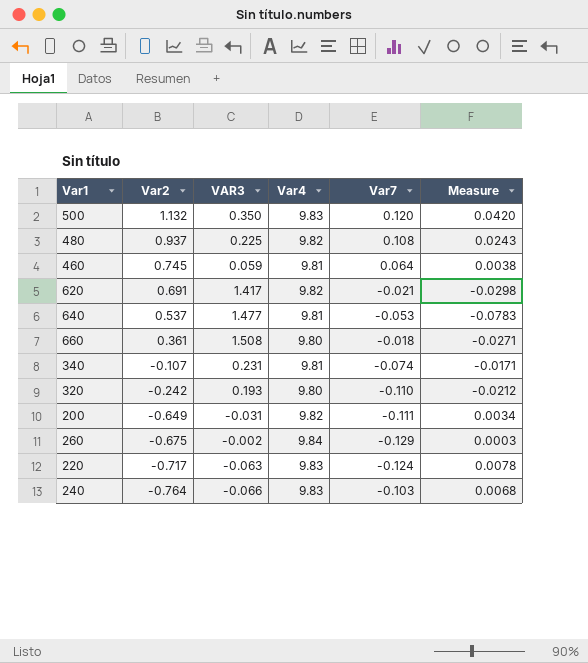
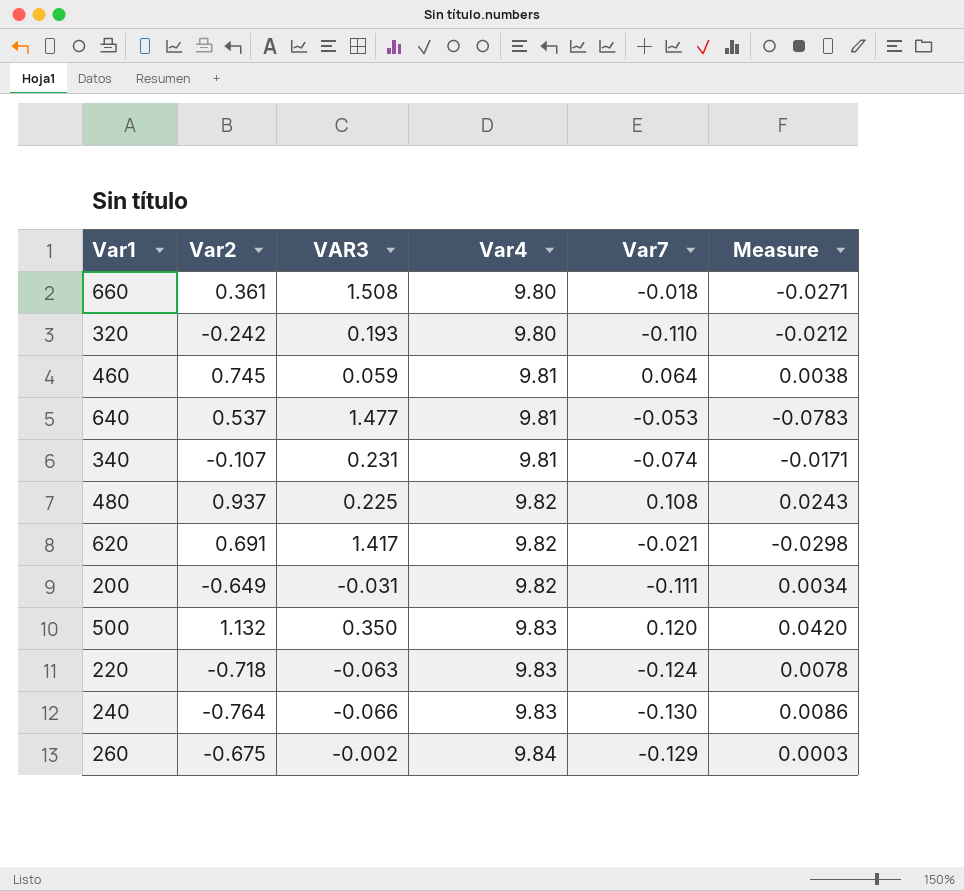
row order: Var2 descending -> Var4 ascending
220 | Var2: -0.717 -> -0.718
240 | Var7: -0.103 -> -0.130
240 | Measure: 0.0068 -> 0.0086

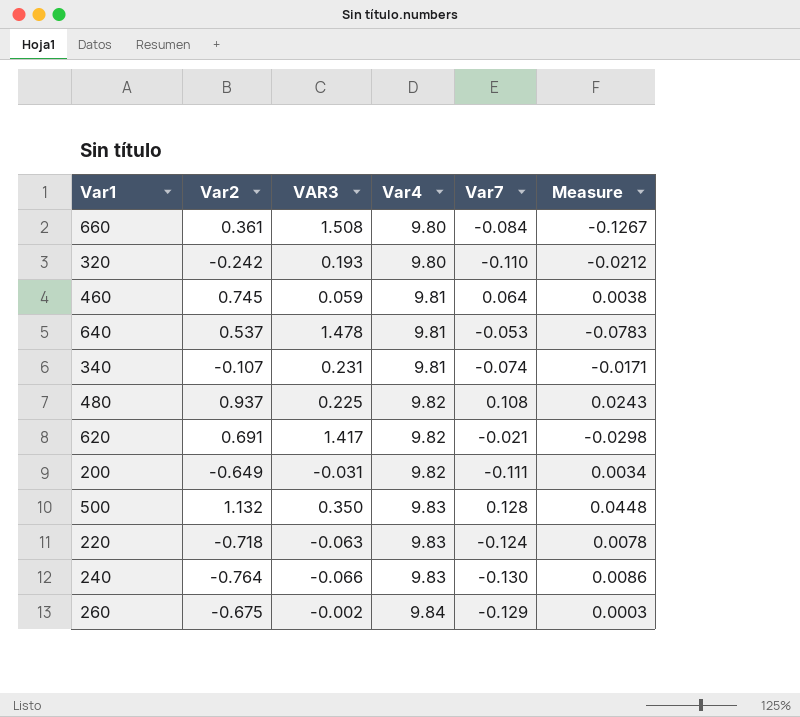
660 | Var7: -0.018 -> -0.084
660 | Measure: -0.0271 -> -0.1267
640 | VAR3: 1.477 -> 1.478
500 | Var7: 0.120 -> 0.128
500 | Measure: 0.0420 -> 0.0448

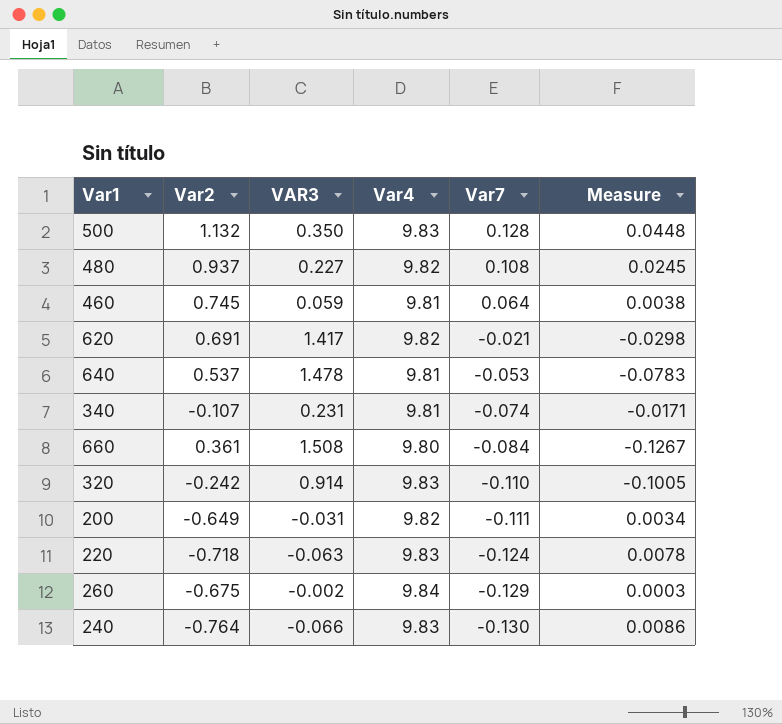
row order: Var4 ascending -> Var7 descending
480 | VAR3: 0.225 -> 0.227
480 | Measure: 0.0243 -> 0.0245
320 | VAR3: 0.193 -> 0.914
320 | Var4: 9.80 -> 9.83
320 | Measure: -0.0212 -> -0.1005

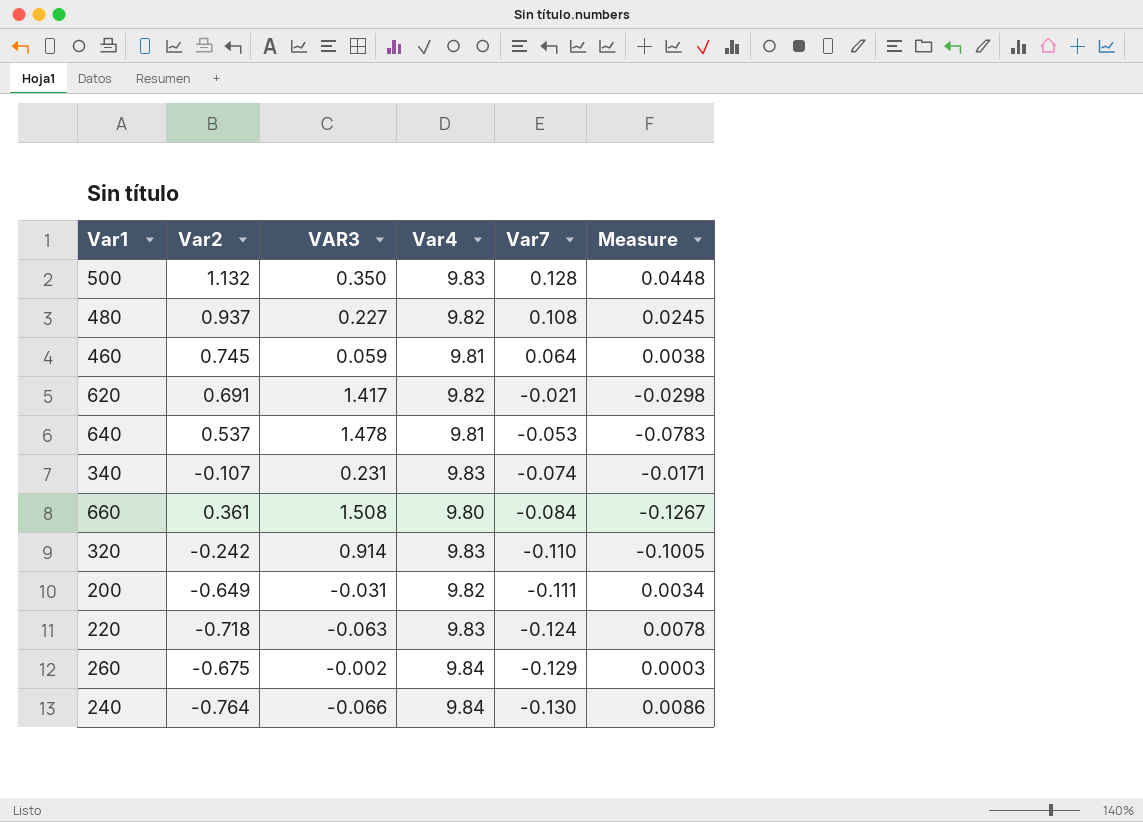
340 | Var4: 9.81 -> 9.83
240 | Var4: 9.83 -> 9.84

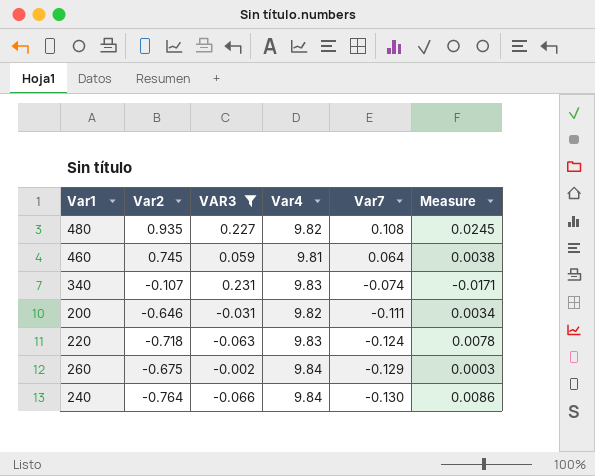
filter: none -> VAR3 <= 0.231
480 | Var2: 0.937 -> 0.935
200 | Var2: -0.649 -> -0.646

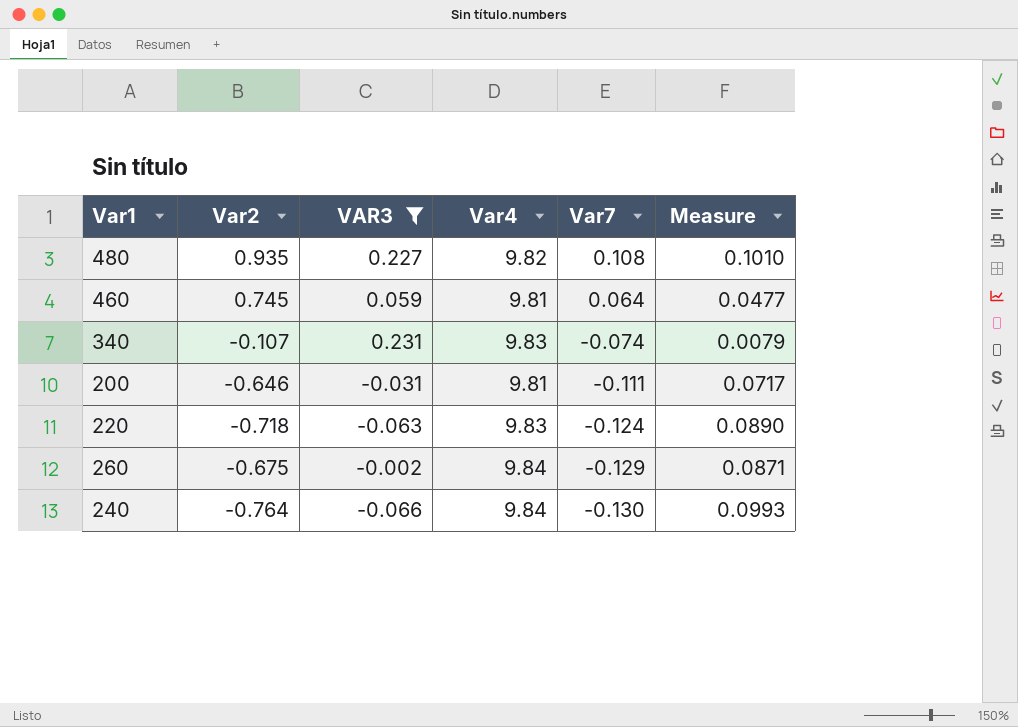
column Measure | formula: [VAR3] * [Var7] -> [Var2] * [Var7]
200 | Var4: 9.82 -> 9.81

